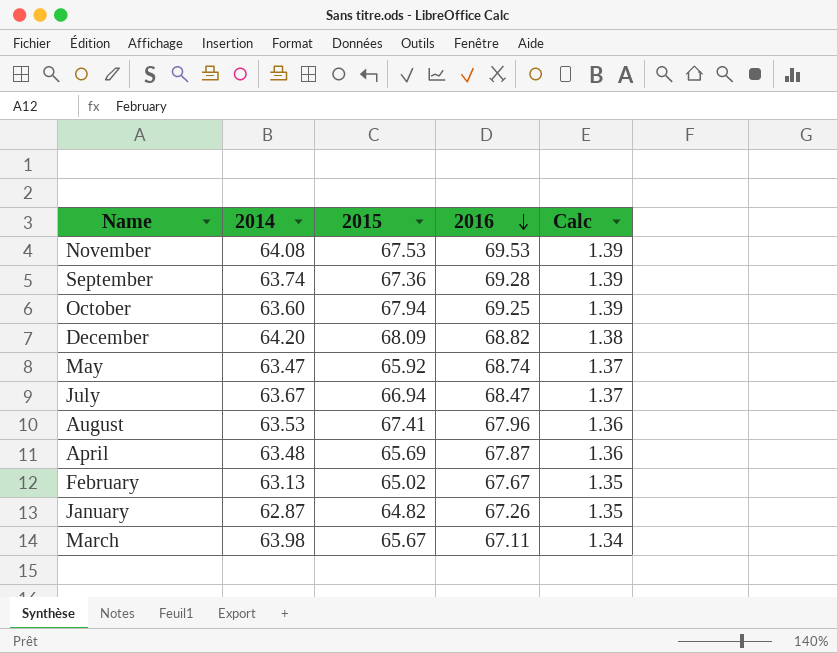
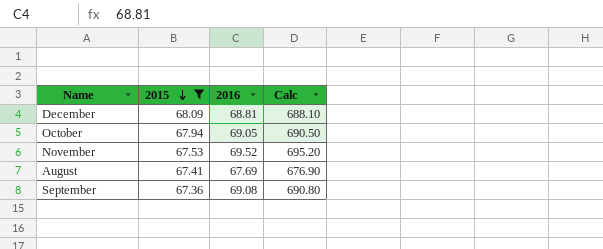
filter: none -> 2015 >= 67.36
row order: 2016 descending -> 2015 descending
column 2014 | position: 2 -> none
column Calc | formula: [2016] * 0.02 -> [2016] * 10
December | 2016: 68.82 -> 68.81
October | 2016: 69.25 -> 69.05
November | 2016: 69.53 -> 69.52
August | 2016: 67.96 -> 67.69
September | 2016: 69.28 -> 69.08

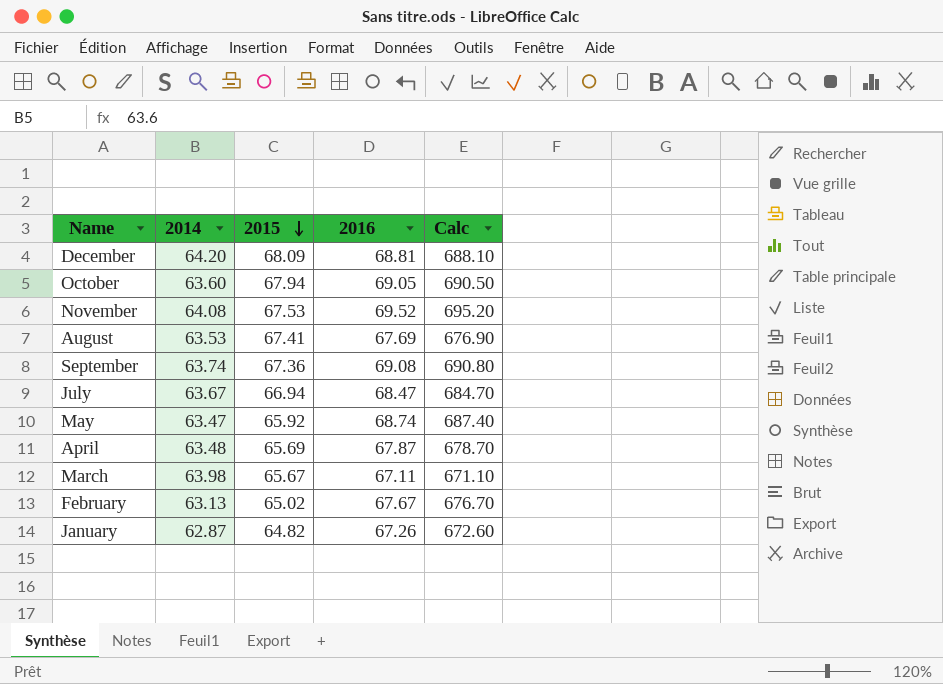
filter: 2015 >= 67.36 -> none
column 2014 | position: none -> 2

